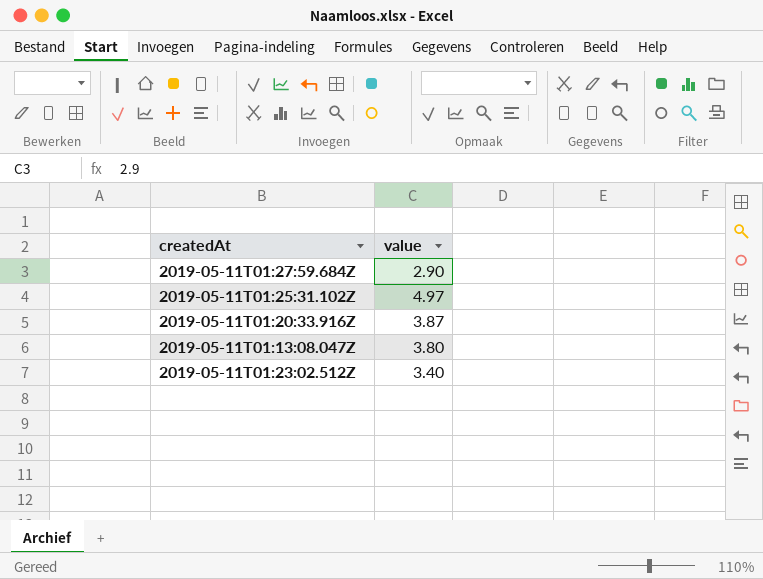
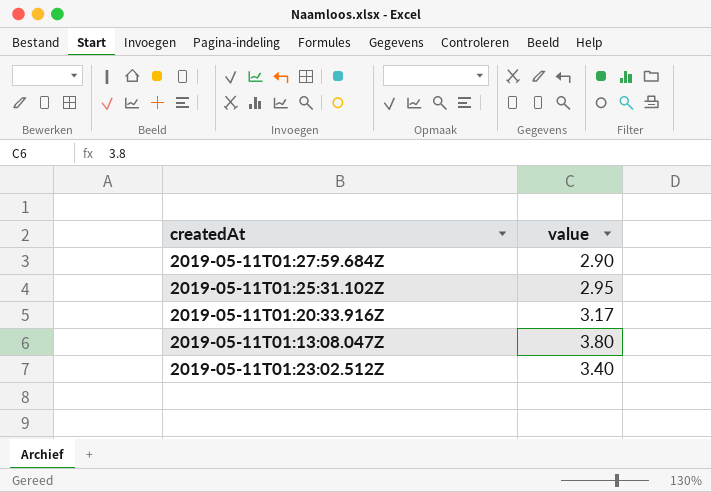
2019-05-11T01:25:31.102Z | value: 4.97 -> 2.95
2019-05-11T01:20:33.916Z | value: 3.87 -> 3.17

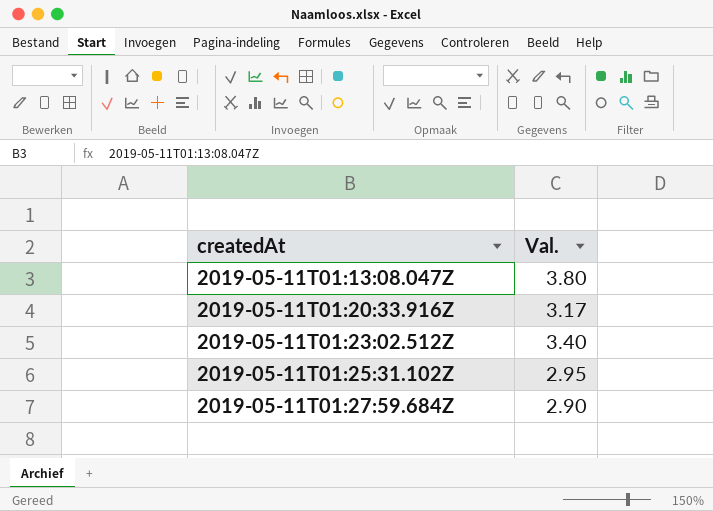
row order: none -> createdAt ascending
column name: value -> Val.

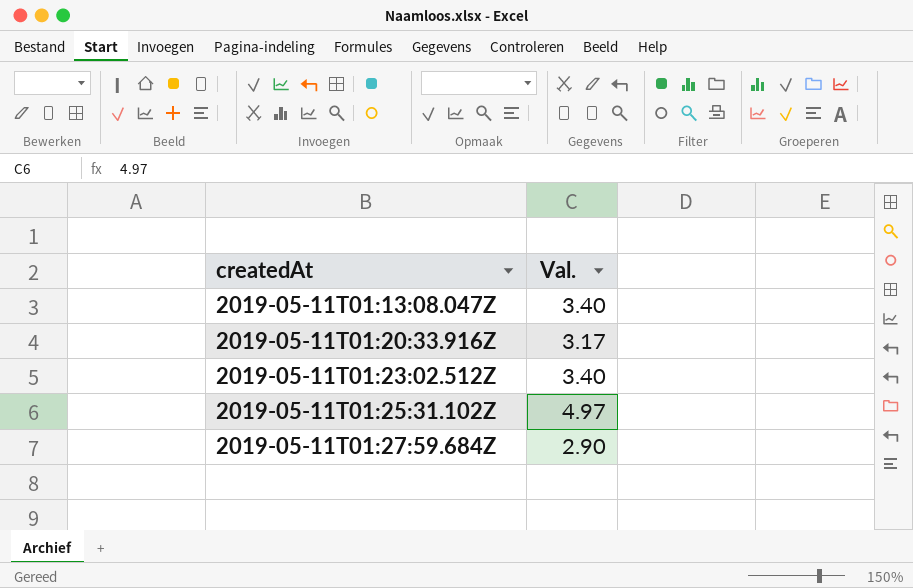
2019-05-11T01:13:08.047Z | Val.: 3.80 -> 3.40
2019-05-11T01:25:31.102Z | Val.: 2.95 -> 4.97

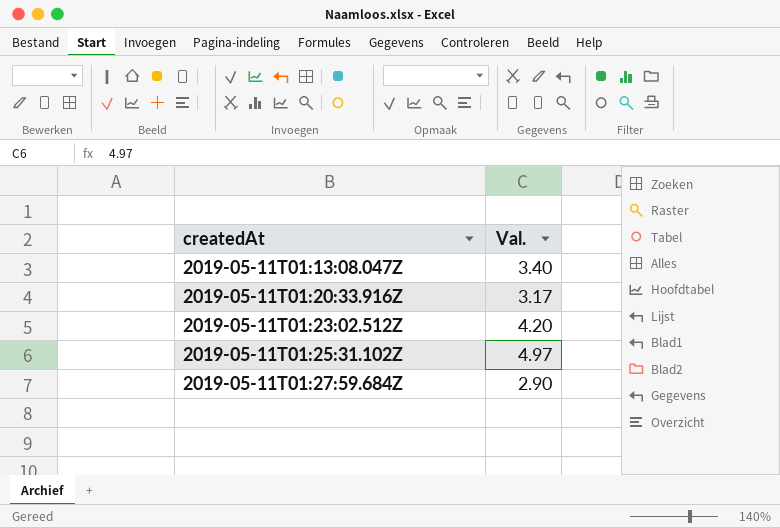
2019-05-11T01:23:02.512Z | Val.: 3.40 -> 4.20

